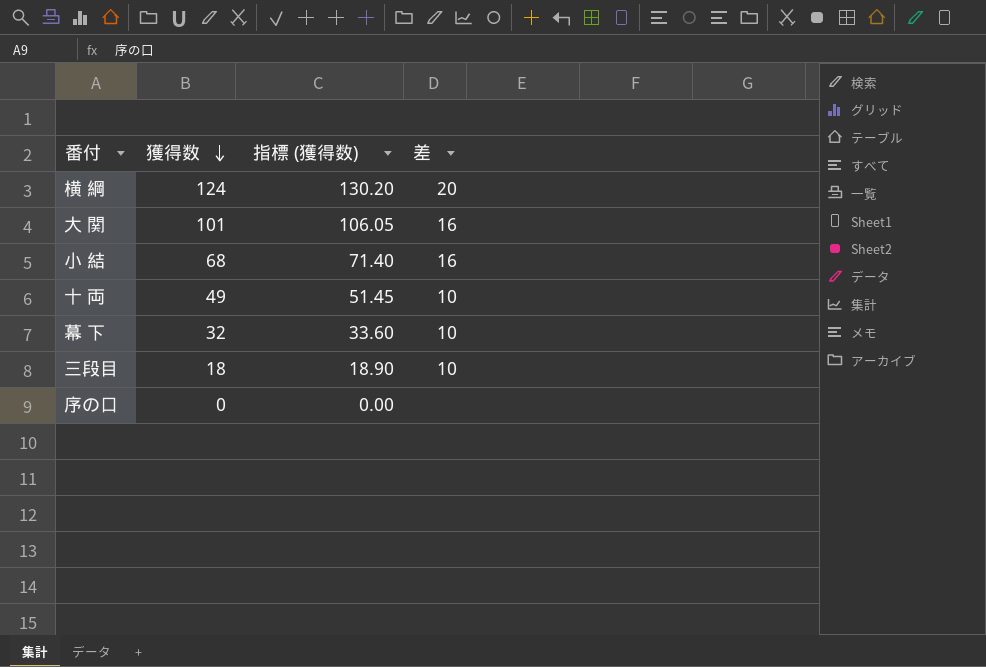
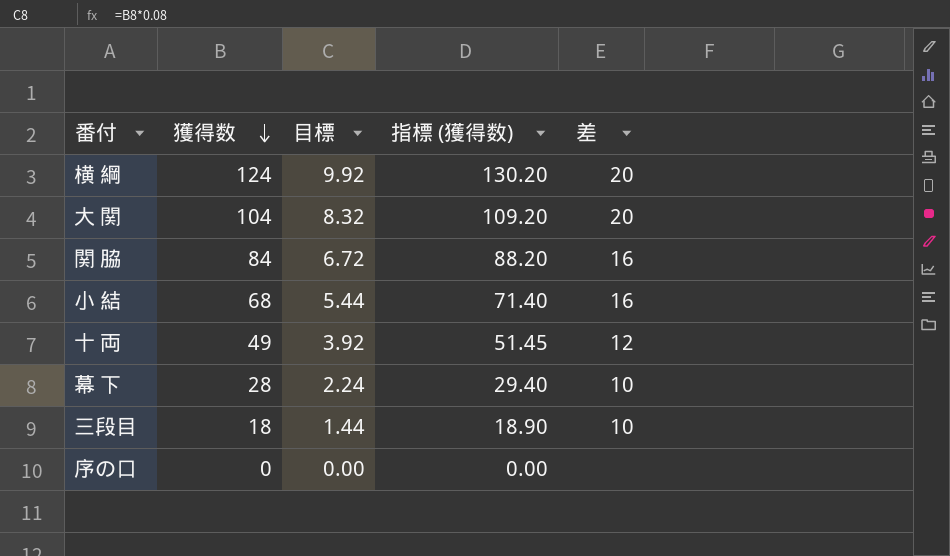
column 目標 | formula: none -> [獲得数] * 0.08
大 関 | 獲得数: 101 -> 104
大 関 | 指標 (獲得数): 106.05 -> 109.20
大 関 | 差: 16 -> 20
row 関 脇: none -> 84 | 6.72 | 88.20 | 16
十 両 | 差: 10 -> 12
幕 下 | 獲得数: 32 -> 28
幕 下 | 指標 (獲得数): 33.60 -> 29.40

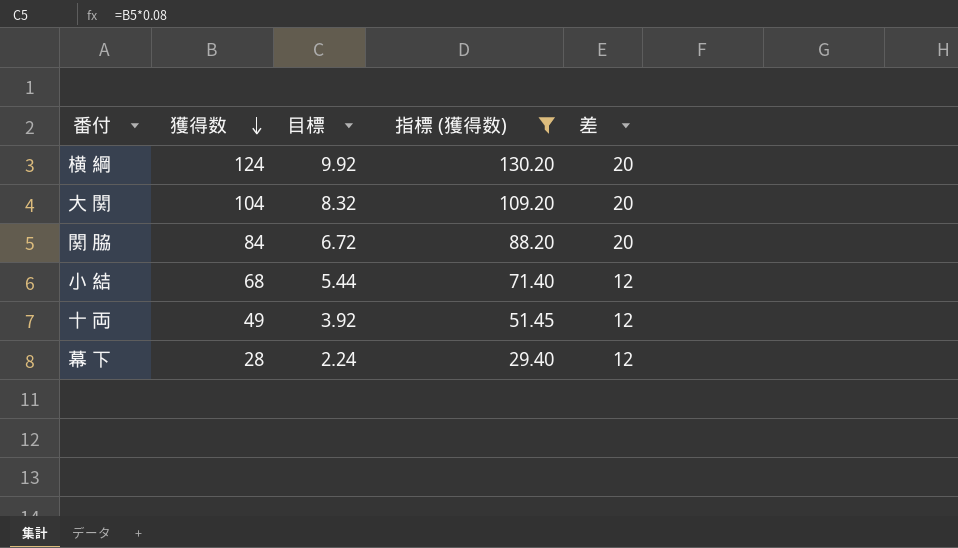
filter: none -> 指標 (獲得数) >= 29.40
関 脇 | 差: 16 -> 20
小 結 | 差: 16 -> 12
幕 下 | 差: 10 -> 12

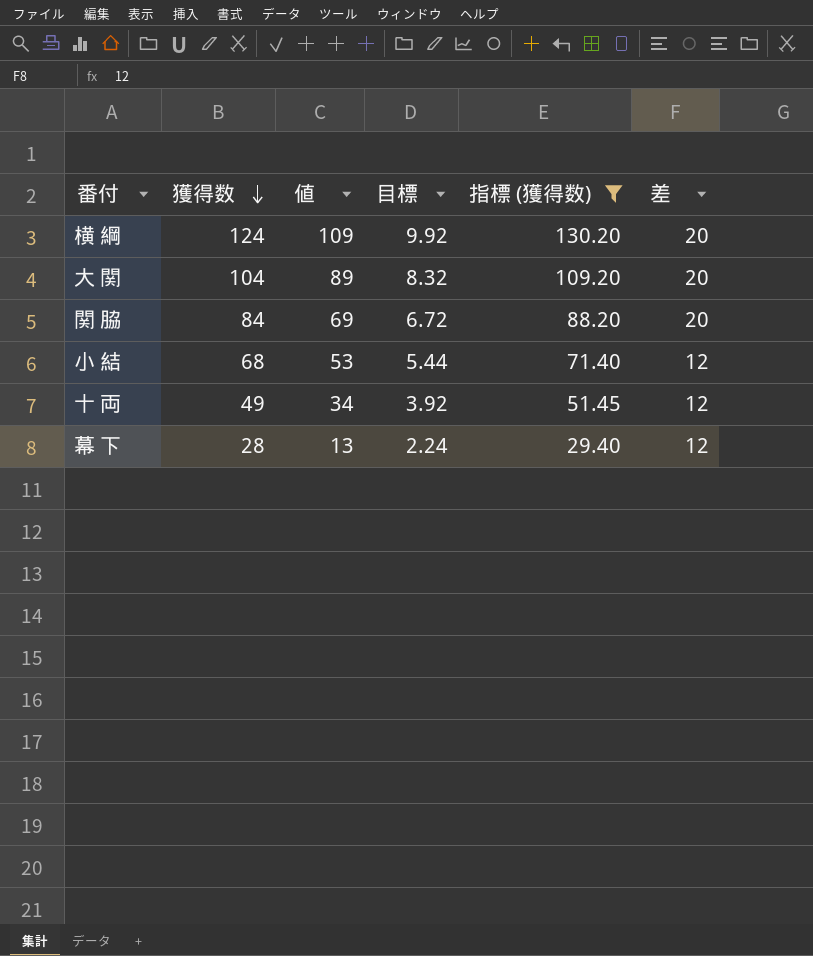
column 値 | formula: none -> [獲得数] - 15

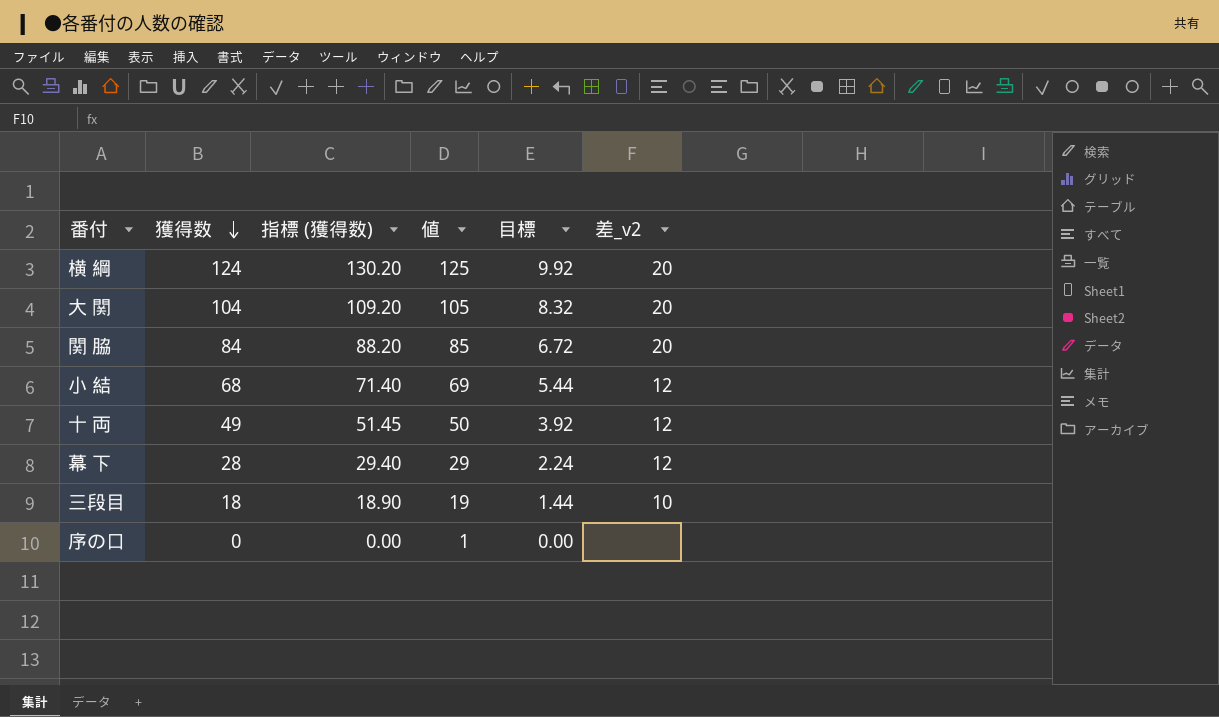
filter: 指標 (獲得数) >= 29.40 -> none
column 指標 (獲得数) | position: 5 -> 3
column 値 | formula: [獲得数] - 15 -> [獲得数] + 1
column name: 差 -> 差_v2

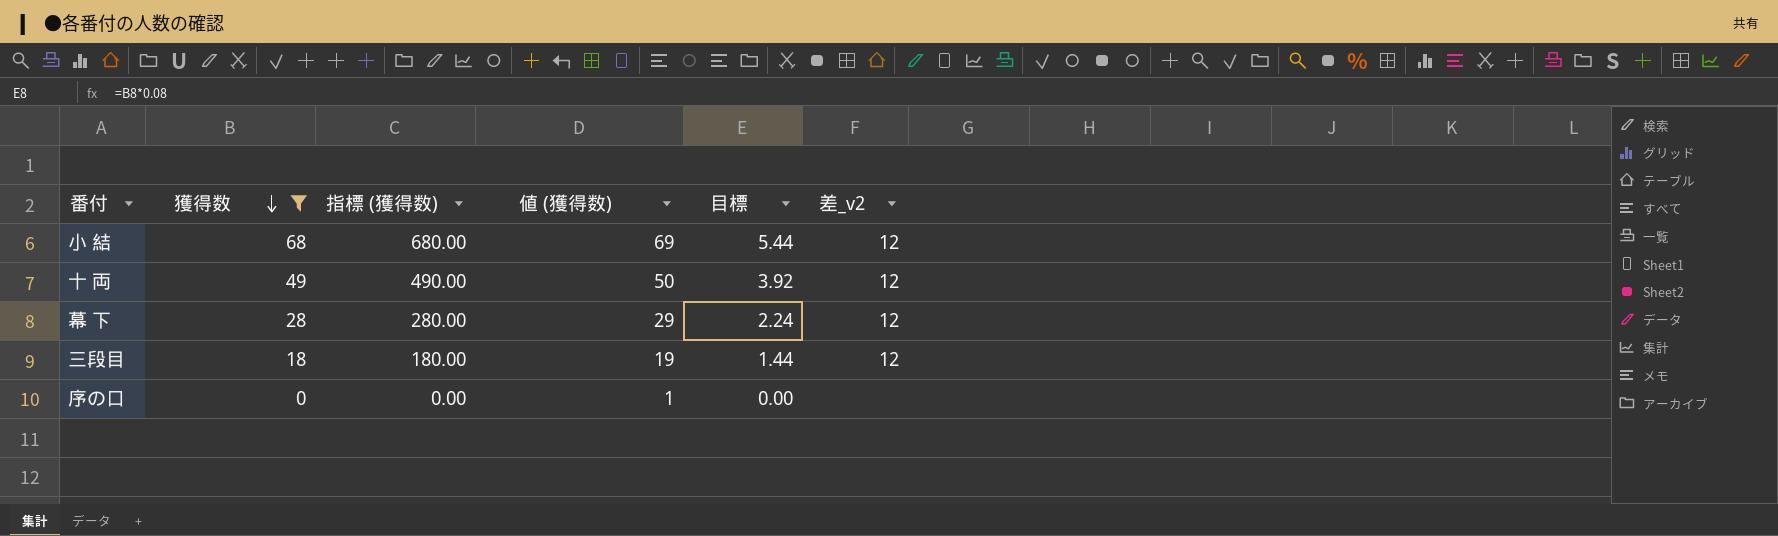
filter: none -> 獲得数 <= 68
column 指標 (獲得数) | formula: [獲得数] * 1.05 -> [獲得数] * 10
column name: 値 -> 値 (獲得数)
三段目 | 差_v2: 10 -> 12

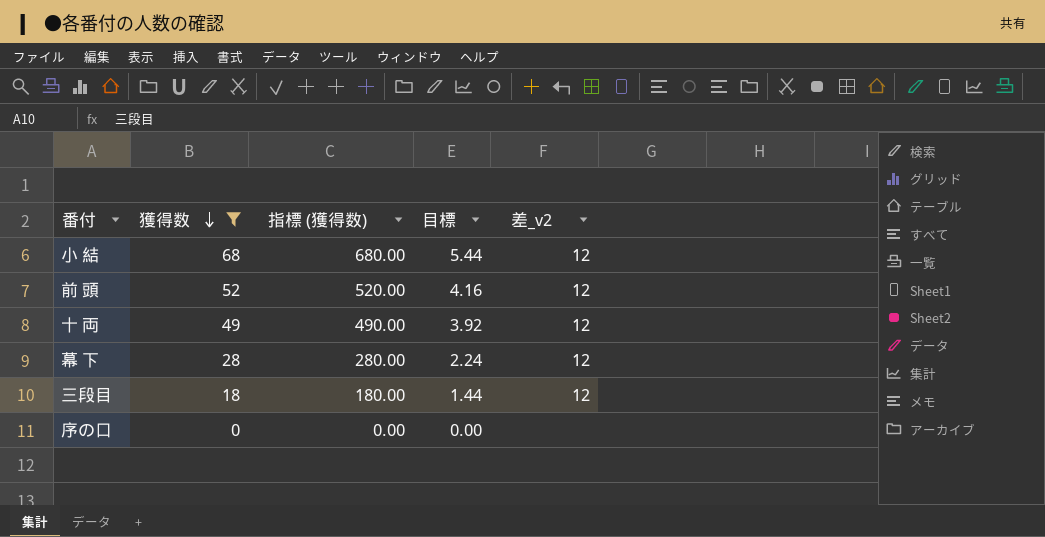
column 値 (獲得数) | formula: [獲得数] + 1 -> none
row 前 頭: none -> 52 | 520.00 | 4.16 | 12

